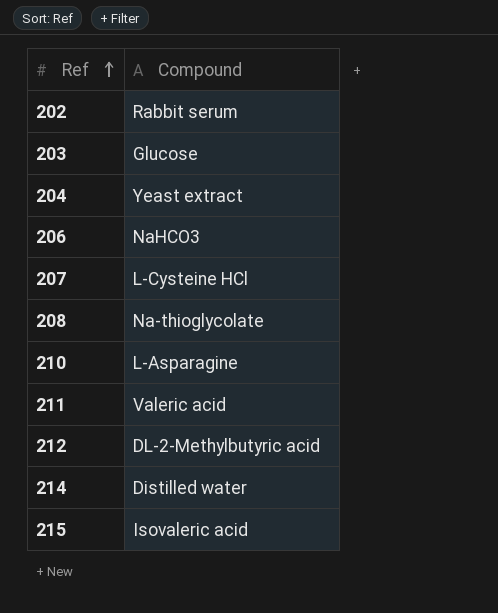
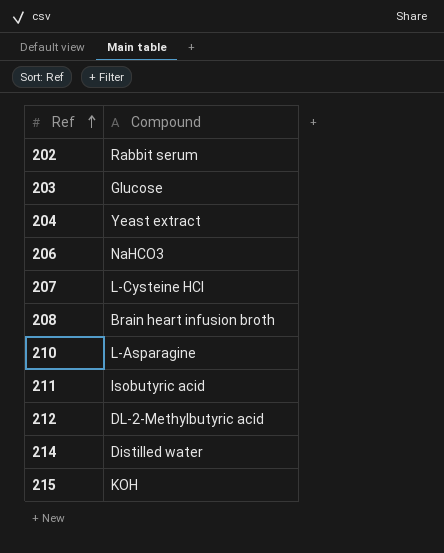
208 | Compound: Na-thioglycolate -> Brain heart infusion broth
211 | Compound: Valeric acid -> Isobutyric acid
215 | Compound: Isovaleric acid -> KOH

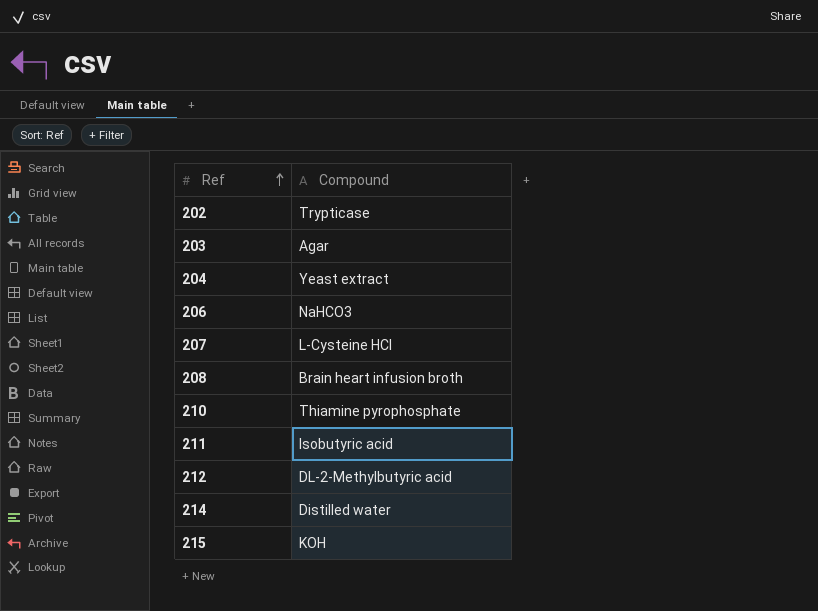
202 | Compound: Rabbit serum -> Trypticase
203 | Compound: Glucose -> Agar
210 | Compound: L-Asparagine -> Thiamine pyrophosphate

